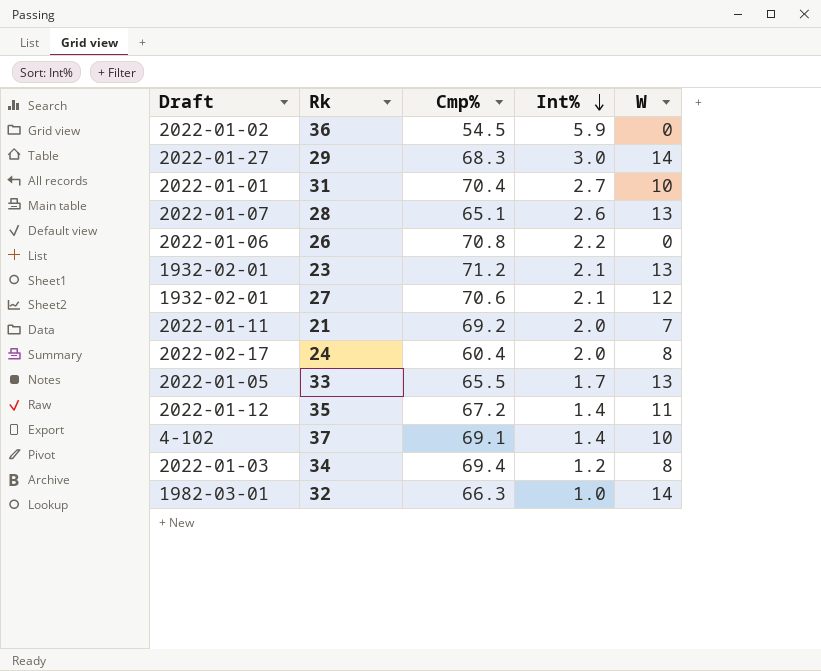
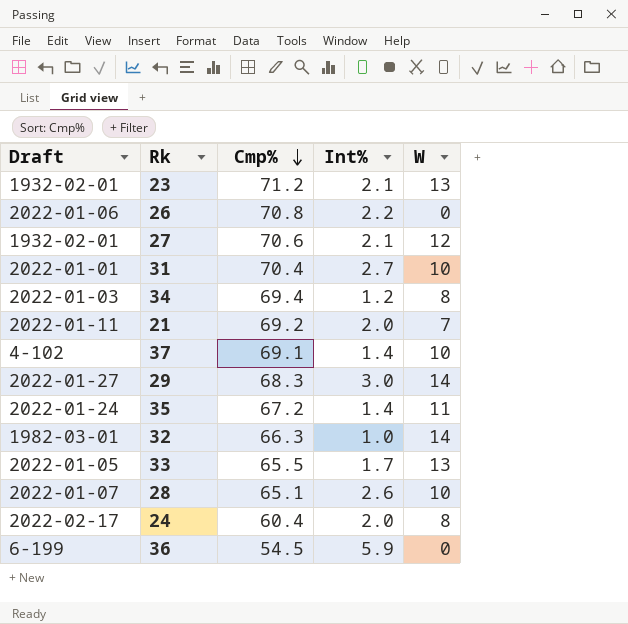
row order: Int% descending -> Cmp% descending
35 | Draft: 2022-01-12 -> 2022-01-24
28 | W: 13 -> 10
36 | Draft: 2022-01-02 -> 6-199

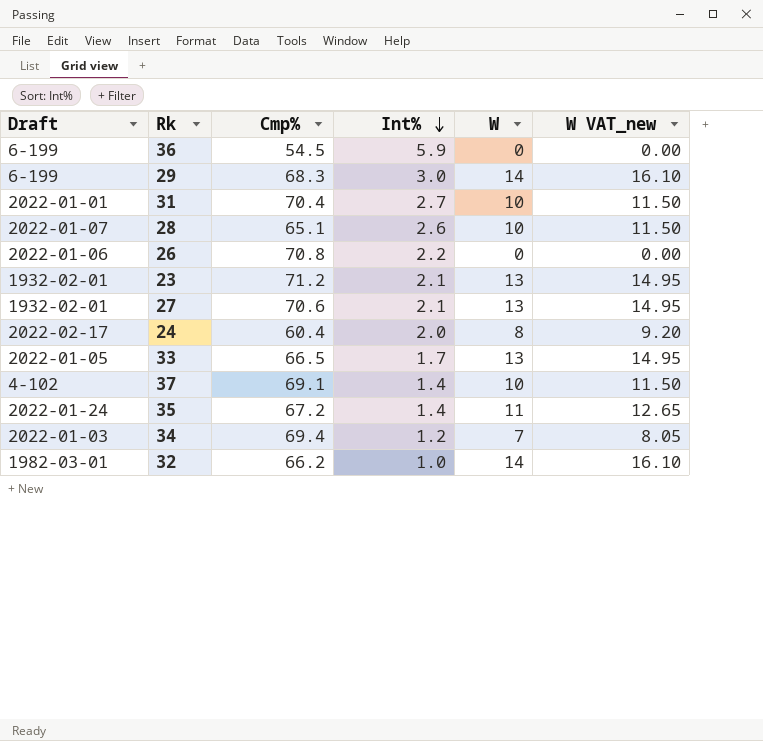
row order: Cmp% descending -> Int% descending
column W VAT_new | formula: none -> [W] * 1.15
row 21: 2022-01-11 | 69.2 | 2.0 | 7 -> none
29 | Draft: 2022-01-27 -> 6-199
27 | W: 12 -> 13
33 | Cmp%: 65.5 -> 66.5
34 | W: 8 -> 7
32 | Cmp%: 66.3 -> 66.2

